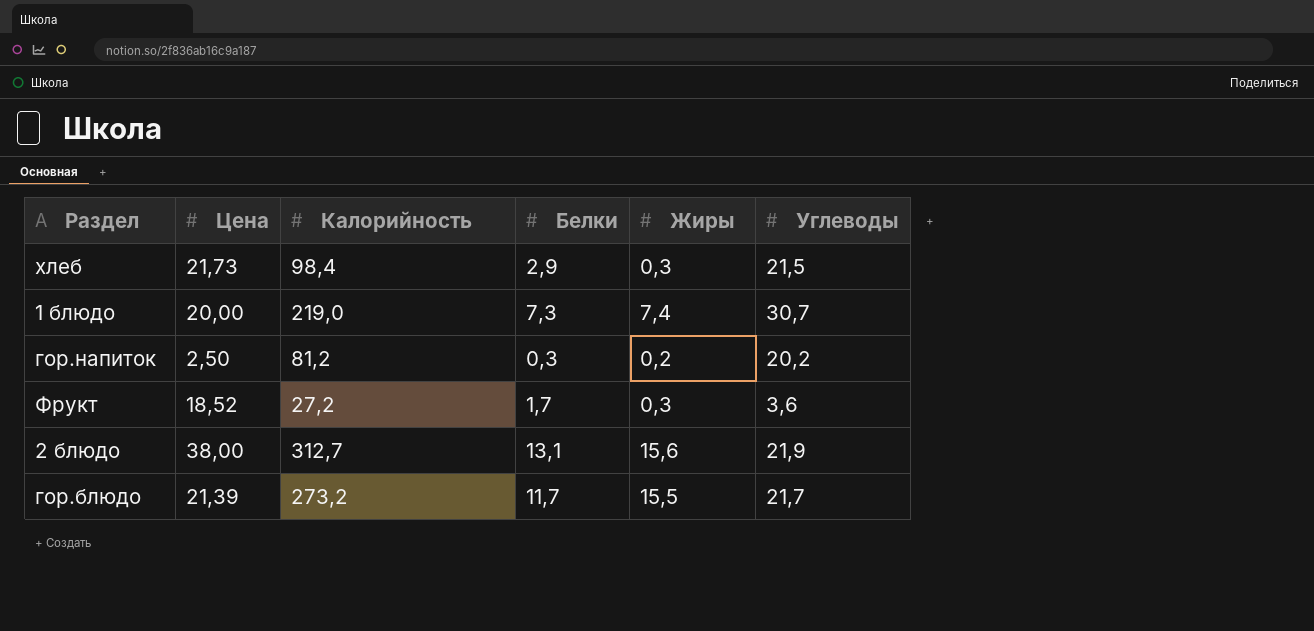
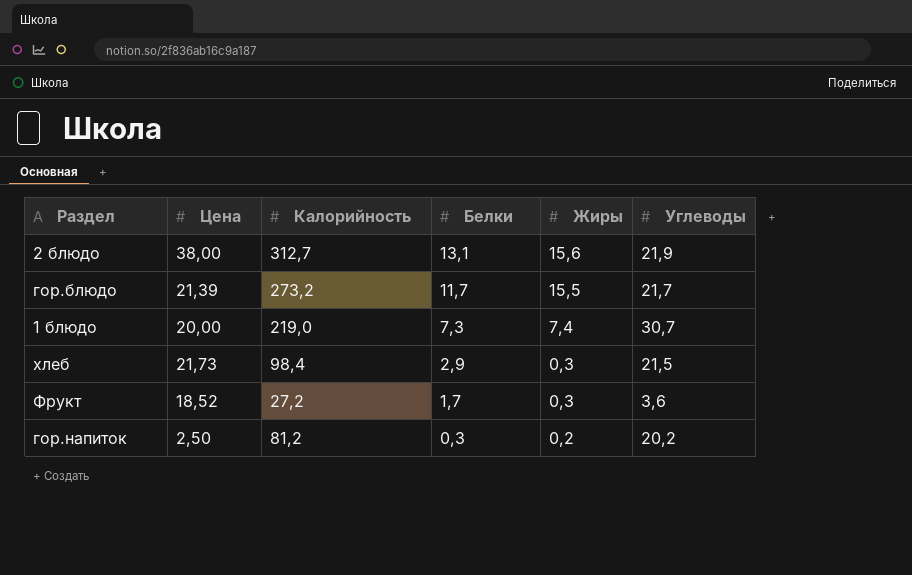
row order: none -> Белки descending

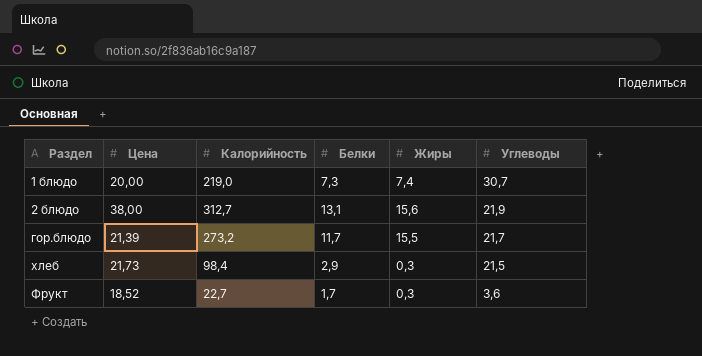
row order: Белки descending -> Углеводы descending
row гор.напиток: 2,50 | 81,2 | 0,3 | 0,2 | 20,2 -> none
Фрукт | Калорийность: 27,2 -> 22,7

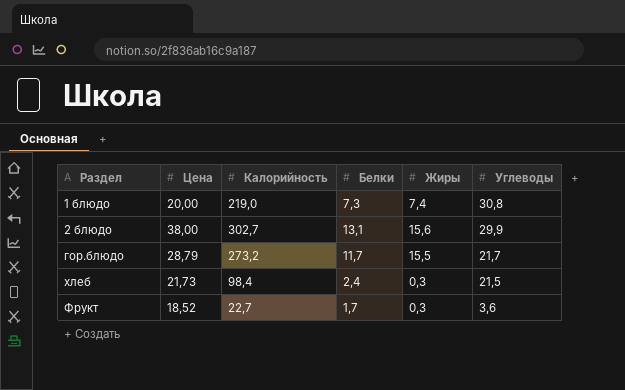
1 блюдо | Углеводы: 30,7 -> 30,8
2 блюдо | Калорийность: 312,7 -> 302,7
2 блюдо | Углеводы: 21,9 -> 29,9
гор.блюдо | Цена: 21,39 -> 28,79
хлеб | Белки: 2,9 -> 2,4

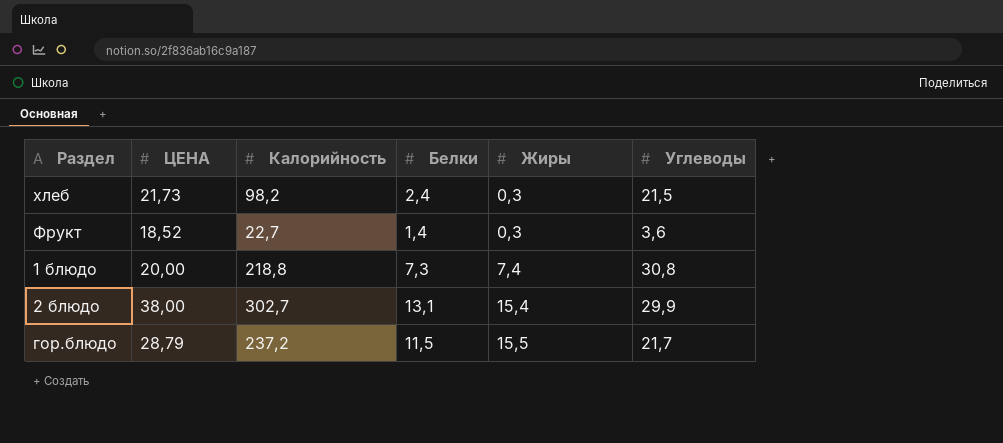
row order: Углеводы descending -> Жиры ascending
column name: Цена -> ЦЕНА
хлеб | Калорийность: 98,4 -> 98,2
Фрукт | Белки: 1,7 -> 1,4
1 блюдо | Калорийность: 219,0 -> 218,8
2 блюдо | Жиры: 15,6 -> 15,4
гор.блюдо | Калорийность: 273,2 -> 237,2
гор.блюдо | Белки: 11,7 -> 11,5

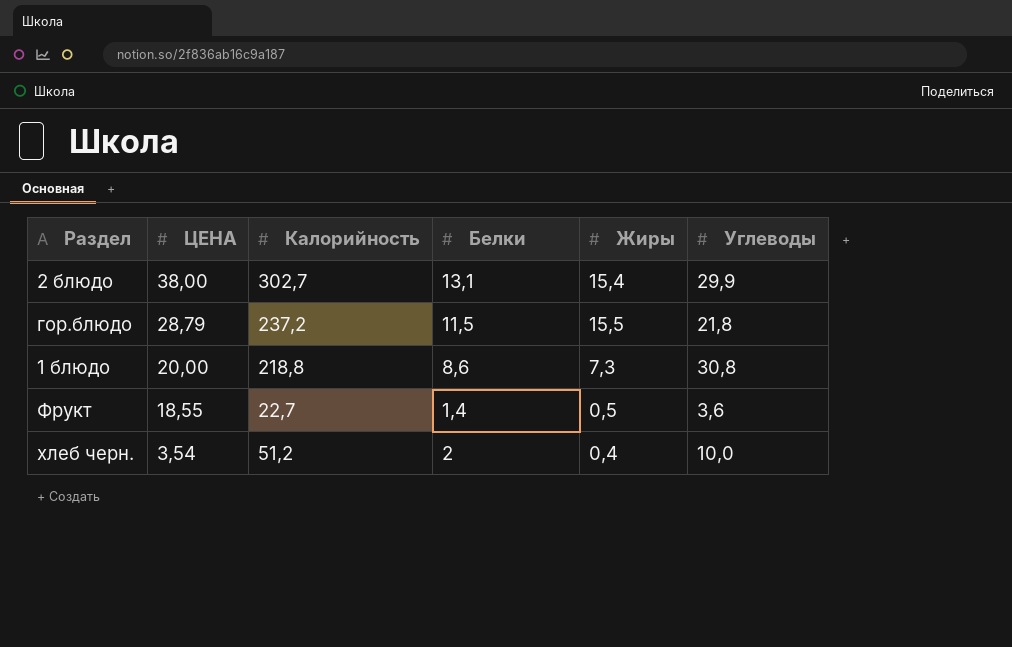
row order: Жиры ascending -> ЦЕНА descending
row хлеб: 21,73 | 98,2 | 2,4 | 0,3 | 21,5 -> none
гор.блюдо | Углеводы: 21,7 -> 21,8
1 блюдо | Белки: 7,3 -> 8,6
1 блюдо | Жиры: 7,4 -> 7,3
Фрукт | ЦЕНА: 18,52 -> 18,55
Фрукт | Жиры: 0,3 -> 0,5
row хлеб черн.: none -> 3,54 | 51,2 | 2 | 0,4 | 10,0

